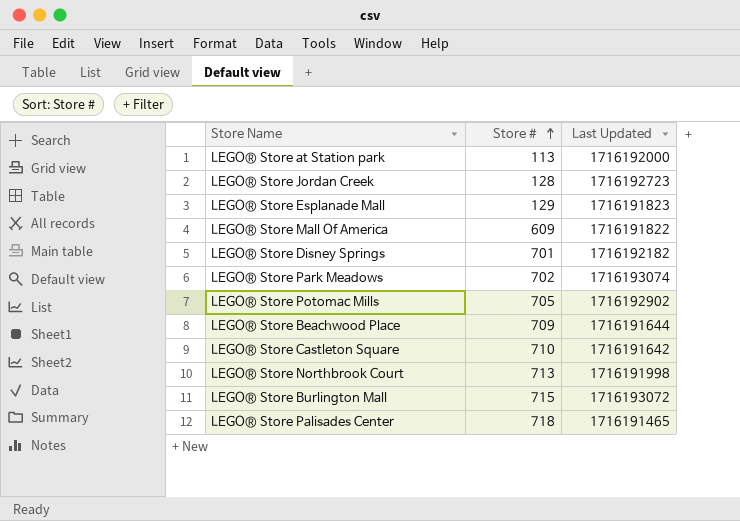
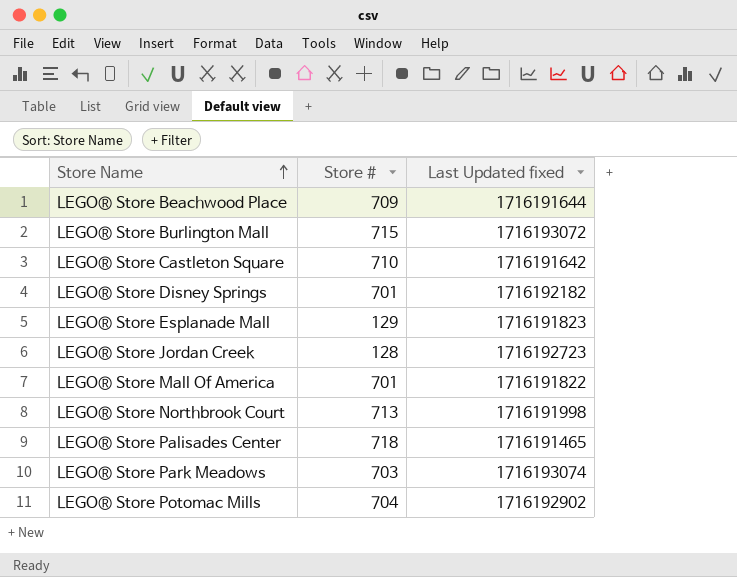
row order: Store # ascending -> Store Name ascending
column name: Last Updated -> Last Updated fixed
row LEGO® Store at Station park: 113 | 1716192000 -> none
LEGO® Store Mall Of America | Store #: 609 -> 701
LEGO® Store Park Meadows | Store #: 702 -> 703
LEGO® Store Potomac Mills | Store #: 705 -> 704

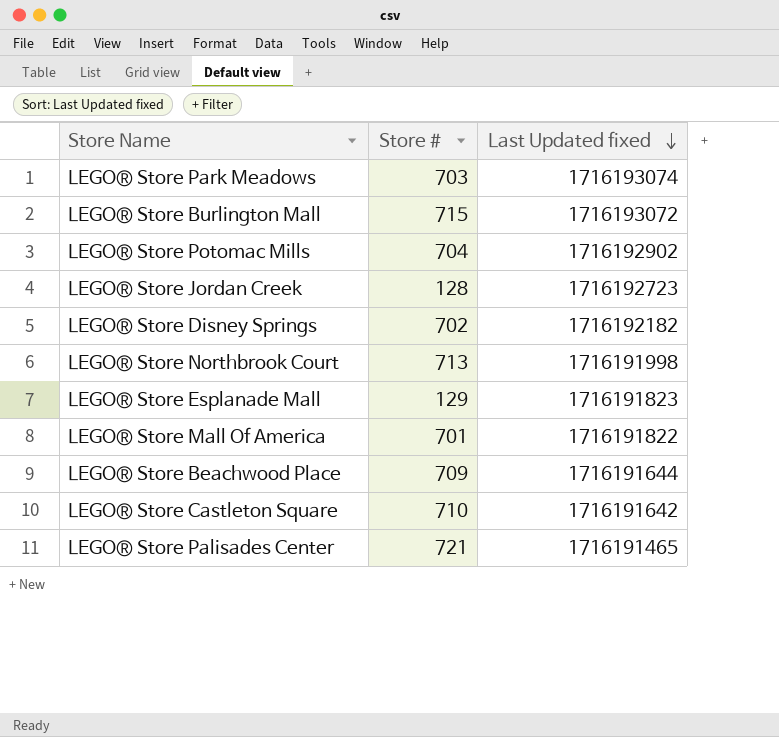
row order: Store Name ascending -> Last Updated fixed descending
LEGO® Store Disney Springs | Store #: 701 -> 702
LEGO® Store Palisades Center | Store #: 718 -> 721

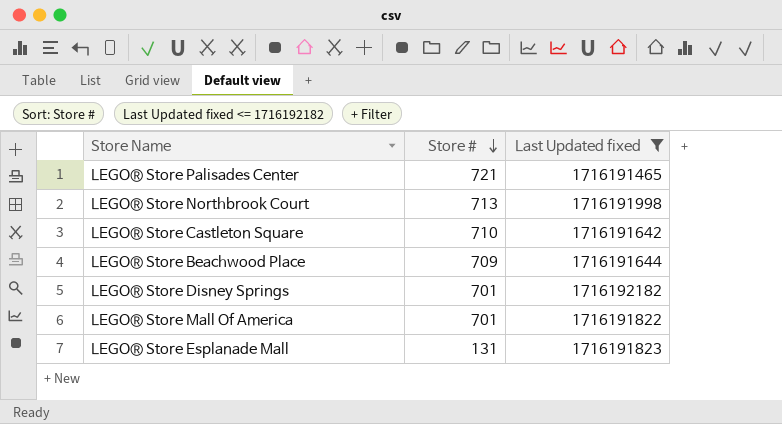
filter: none -> Last Updated fixed <= 1716192182
row order: Last Updated fixed descending -> Store # descending
LEGO® Store Disney Springs | Store #: 702 -> 701
LEGO® Store Esplanade Mall | Store #: 129 -> 131

